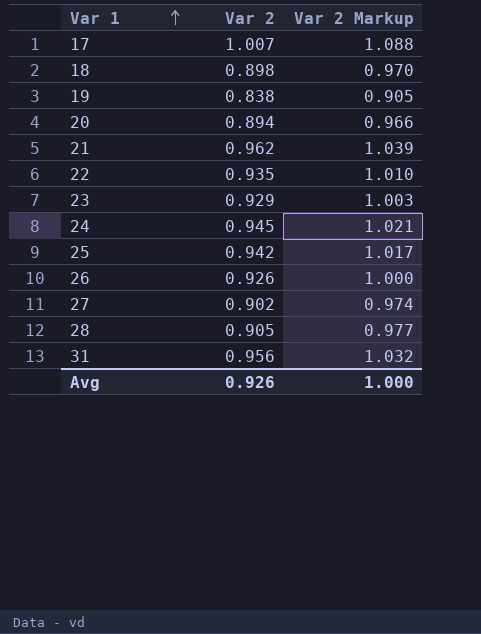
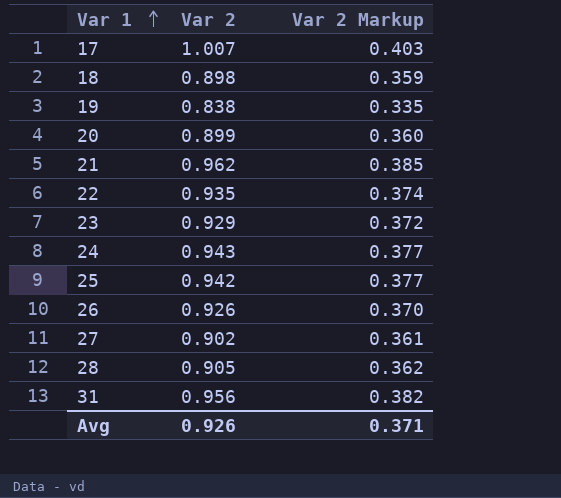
column Var 2 Markup | formula: [Var 2] * 1.08 -> [Var 2] * 0.4
20 | Var 2: 0.894 -> 0.899
24 | Var 2: 0.945 -> 0.943
Avg | Var 2 Markup: 1.000 -> 0.371

